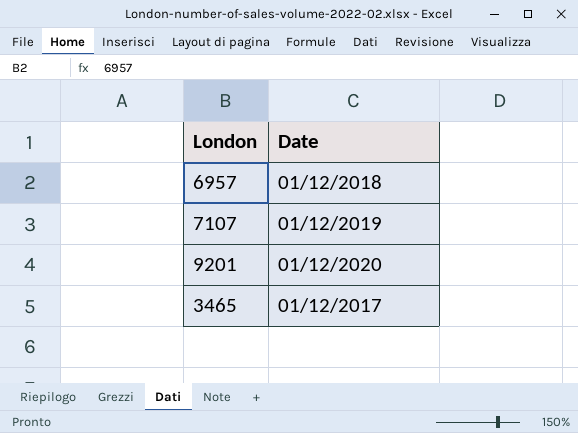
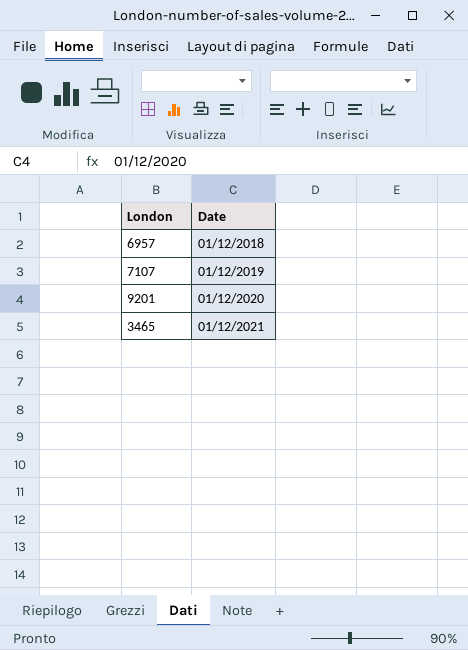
3465 | Date: 01/12/2017 -> 01/12/2021

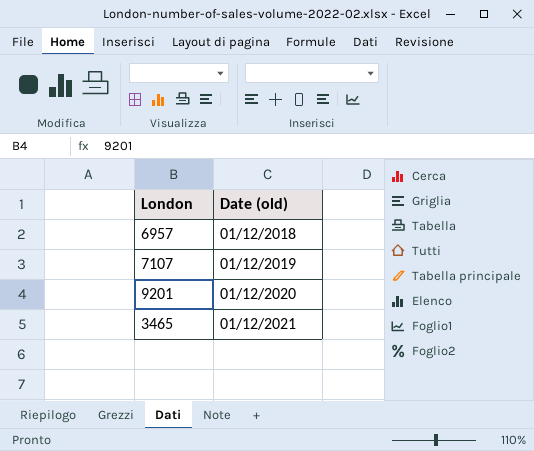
column name: Date -> Date (old)

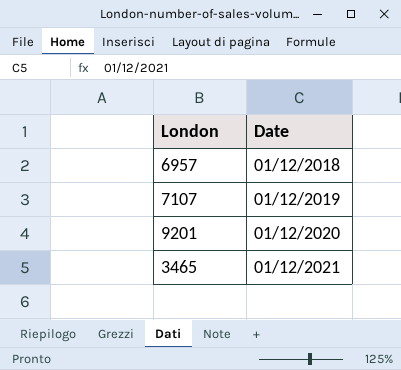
column name: Date (old) -> Date

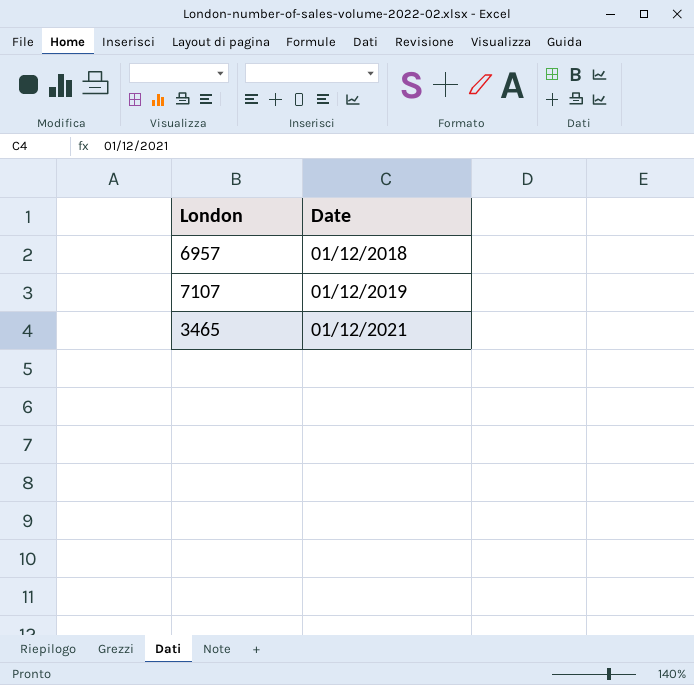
row 9201: 01/12/2020 -> none

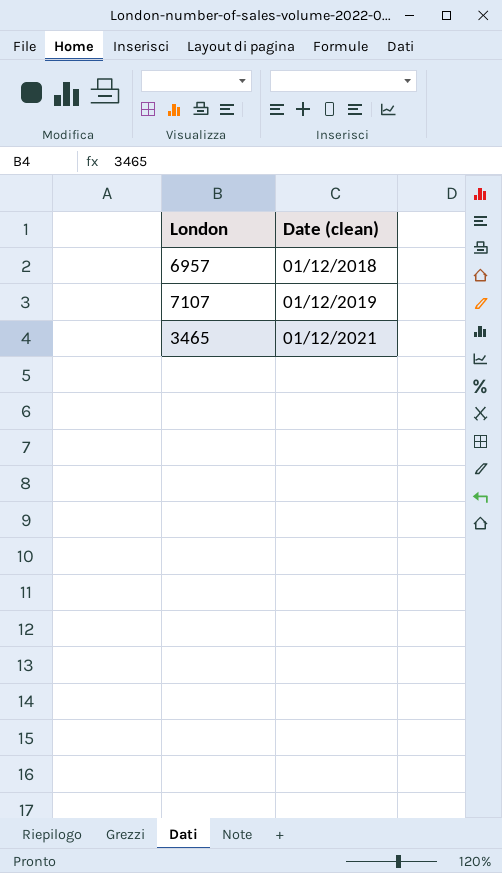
column name: Date -> Date (clean)

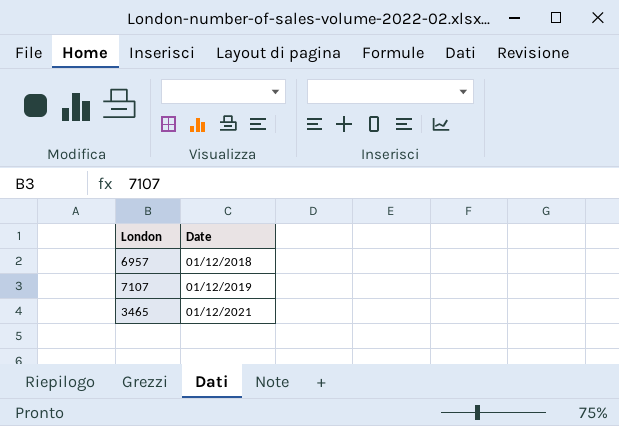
column name: Date (clean) -> Date

